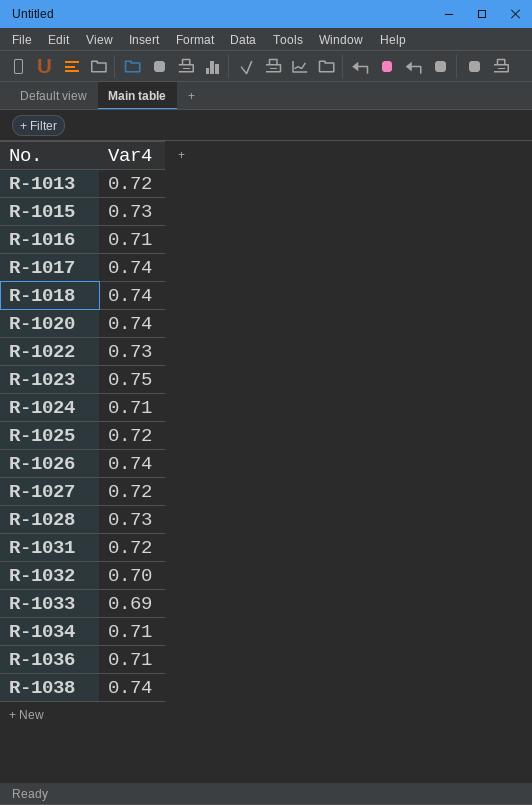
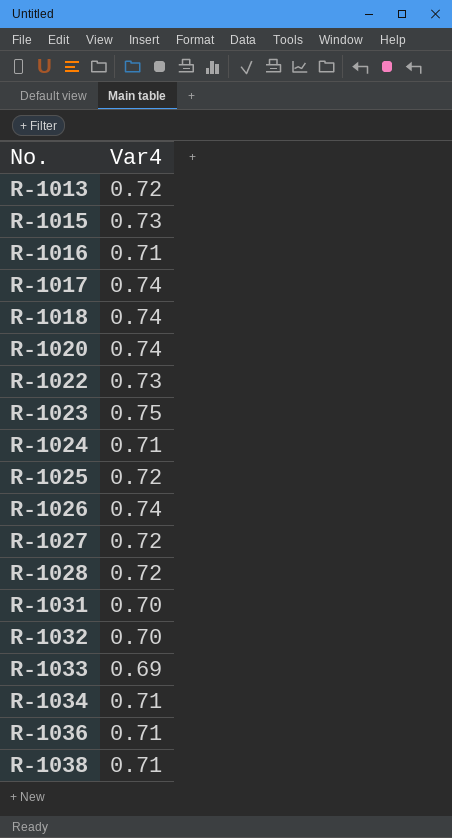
R-1028 | Var4: 0.73 -> 0.72
R-1031 | Var4: 0.72 -> 0.70
R-1038 | Var4: 0.74 -> 0.71

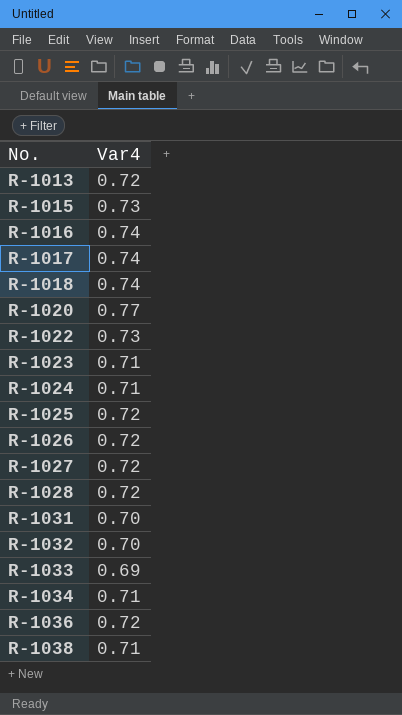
R-1016 | Var4: 0.71 -> 0.74
R-1020 | Var4: 0.74 -> 0.77
R-1023 | Var4: 0.75 -> 0.71
R-1026 | Var4: 0.74 -> 0.72
R-1036 | Var4: 0.71 -> 0.72

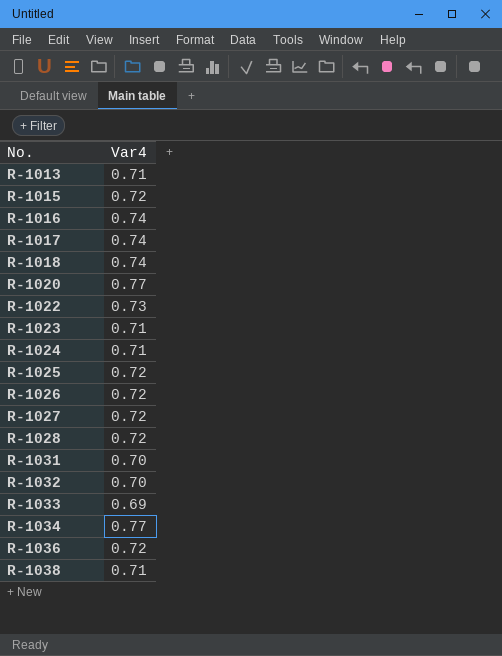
R-1013 | Var4: 0.72 -> 0.71
R-1015 | Var4: 0.73 -> 0.72
R-1034 | Var4: 0.71 -> 0.77

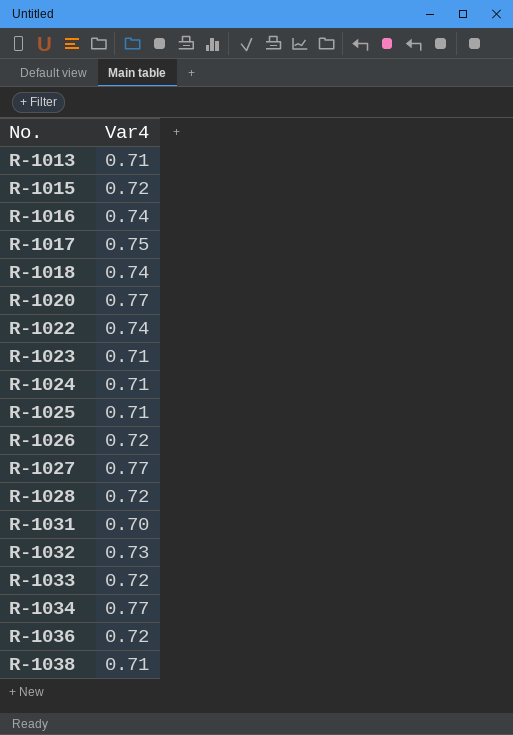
R-1017 | Var4: 0.74 -> 0.75
R-1022 | Var4: 0.73 -> 0.74
R-1025 | Var4: 0.72 -> 0.71
R-1027 | Var4: 0.72 -> 0.77
R-1032 | Var4: 0.70 -> 0.73
R-1033 | Var4: 0.69 -> 0.72

